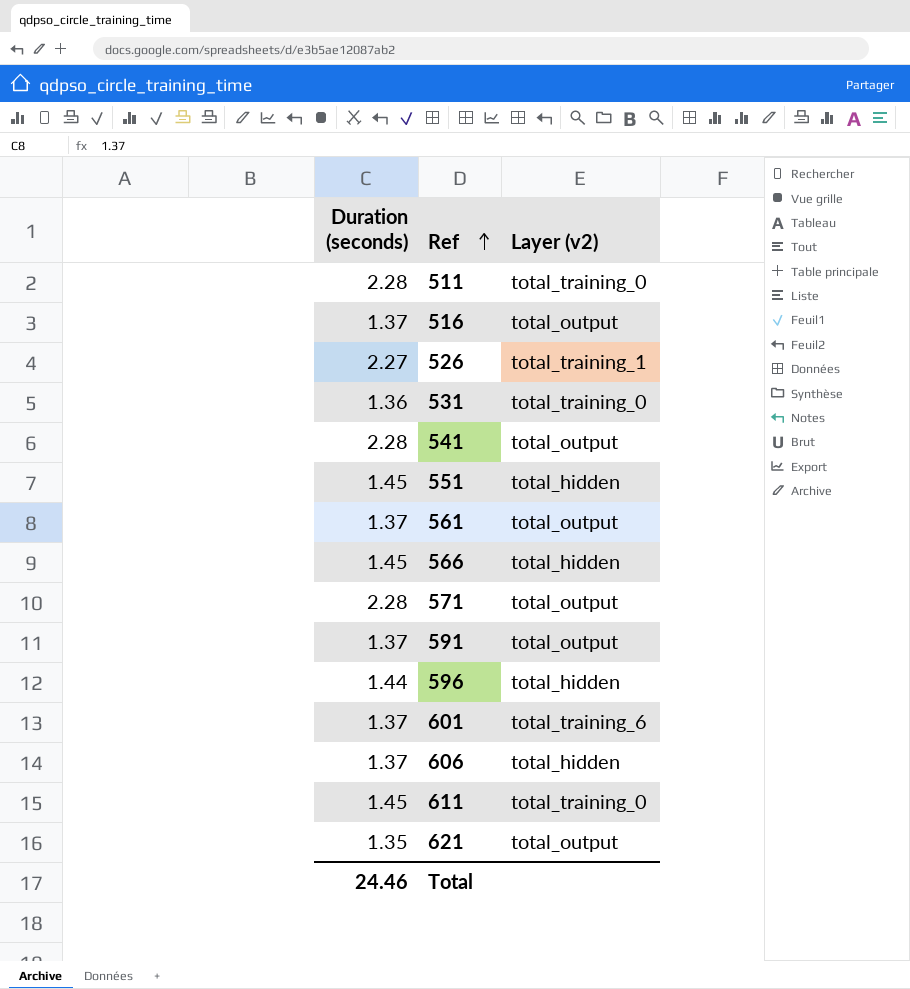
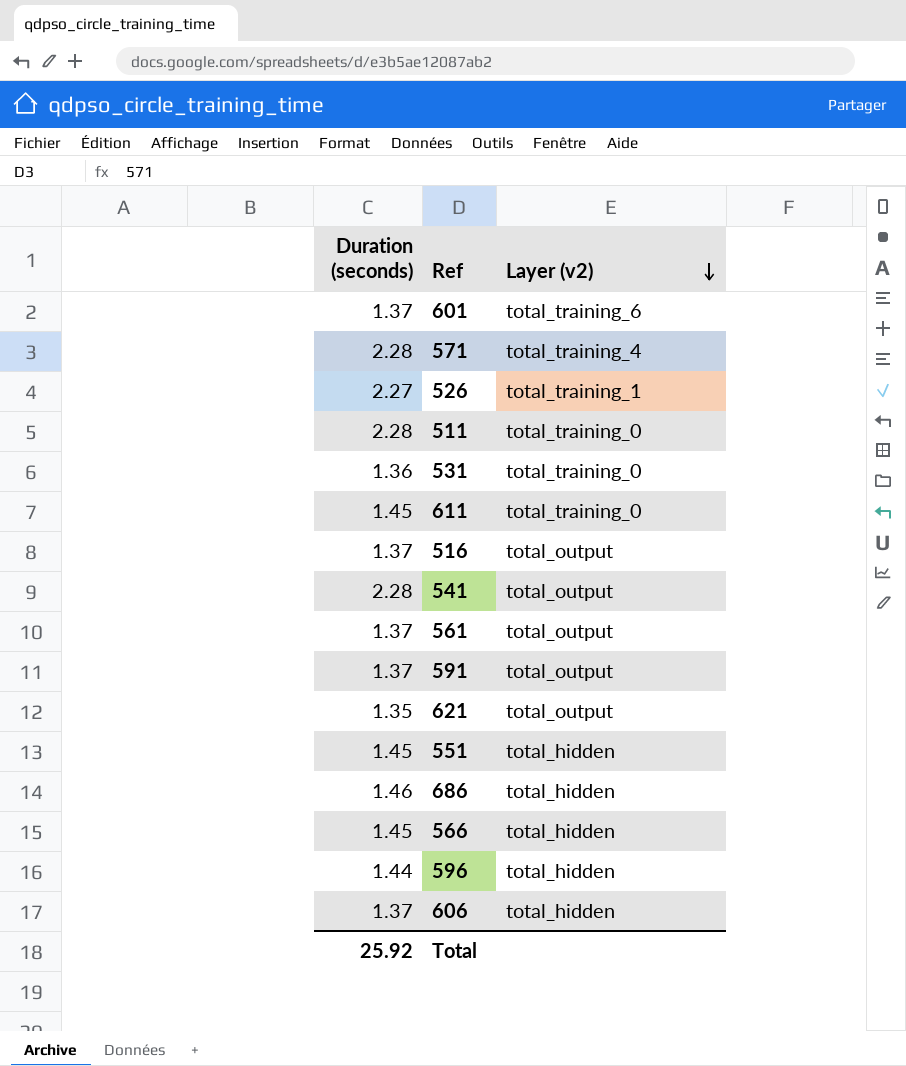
row order: Ref ascending -> Layer (v2) descending
571 | Layer (v2): total_output -> total_training_4
row 686: none -> 1.46 | total_hidden
Total | Duration (seconds): 24.46 -> 25.92

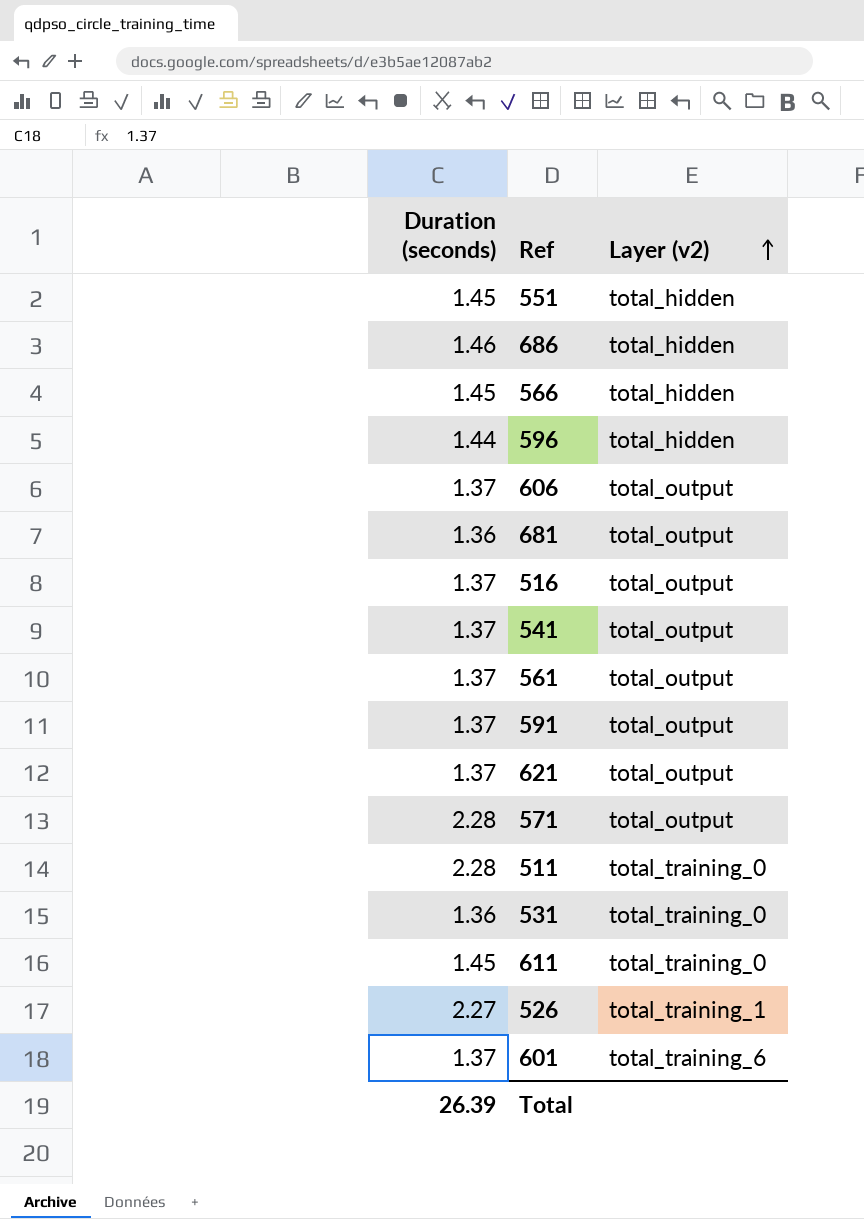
row order: Layer (v2) descending -> Layer (v2) ascending
606 | Layer (v2): total_hidden -> total_output
row 681: none -> 1.36 | total_output
541 | Duration (seconds): 2.28 -> 1.37
621 | Duration (seconds): 1.35 -> 1.37
571 | Layer (v2): total_training_4 -> total_output
Total | Duration (seconds): 25.92 -> 26.39

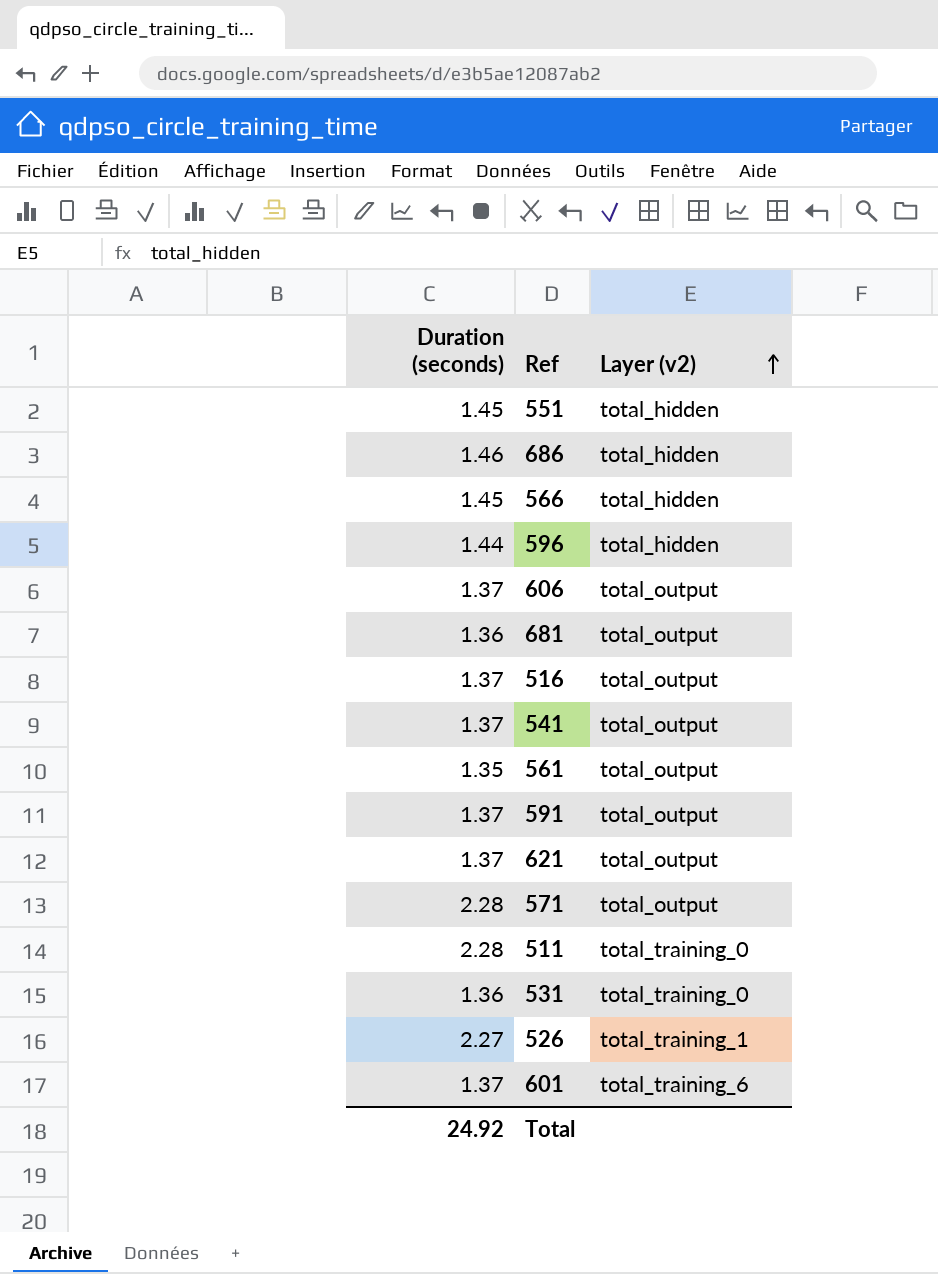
row 611: 1.45 | total_training_0 -> none
561 | Duration (seconds): 1.37 -> 1.35
Total | Duration (seconds): 26.39 -> 24.92

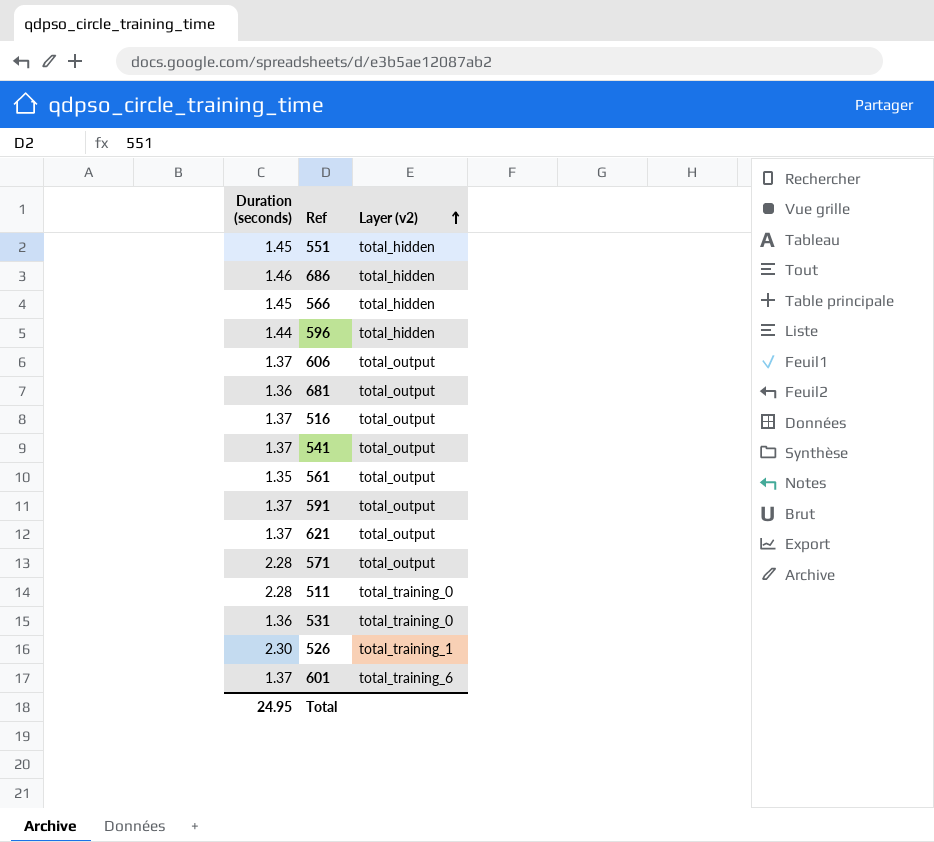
526 | Duration (seconds): 2.27 -> 2.30
Total | Duration (seconds): 24.92 -> 24.95

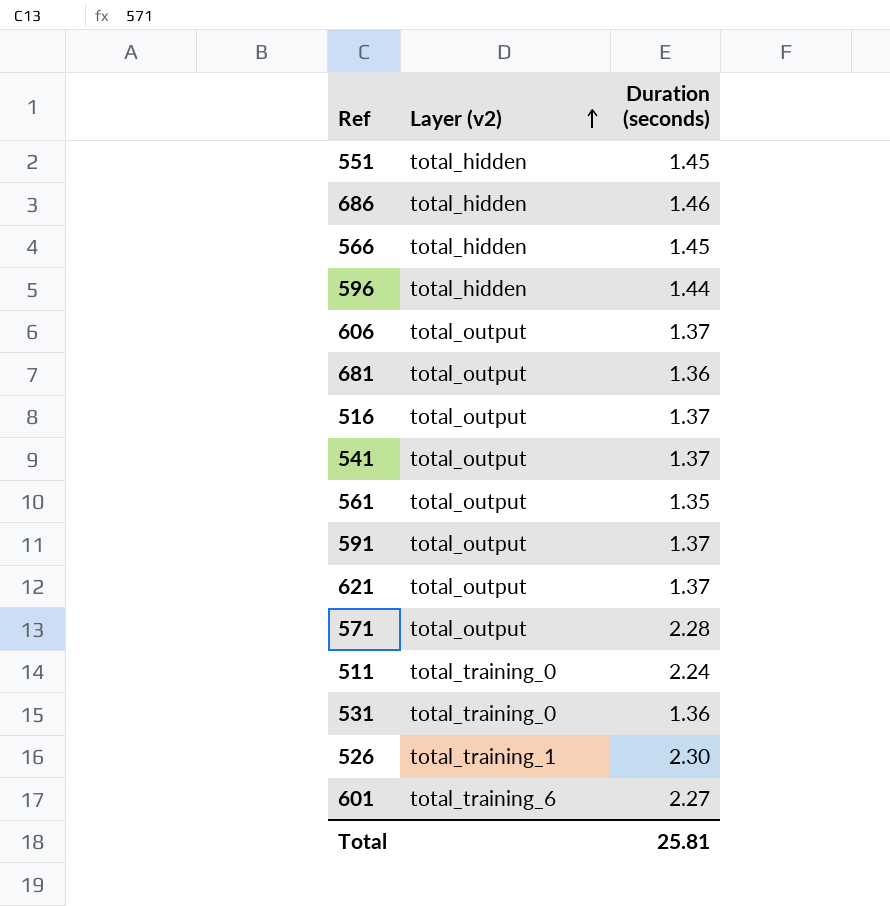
column Duration (seconds) | position: 1 -> 3
511 | Duration (seconds): 2.28 -> 2.24
601 | Duration (seconds): 1.37 -> 2.27
Total | Duration (seconds): 24.95 -> 25.81

